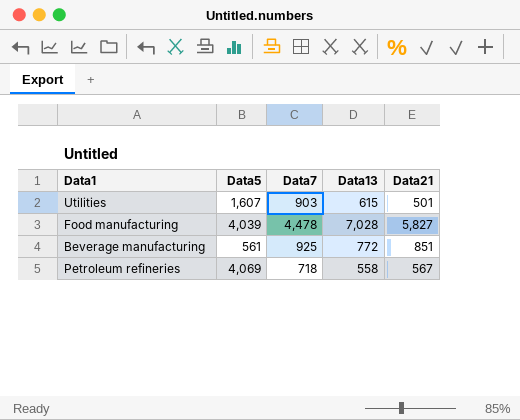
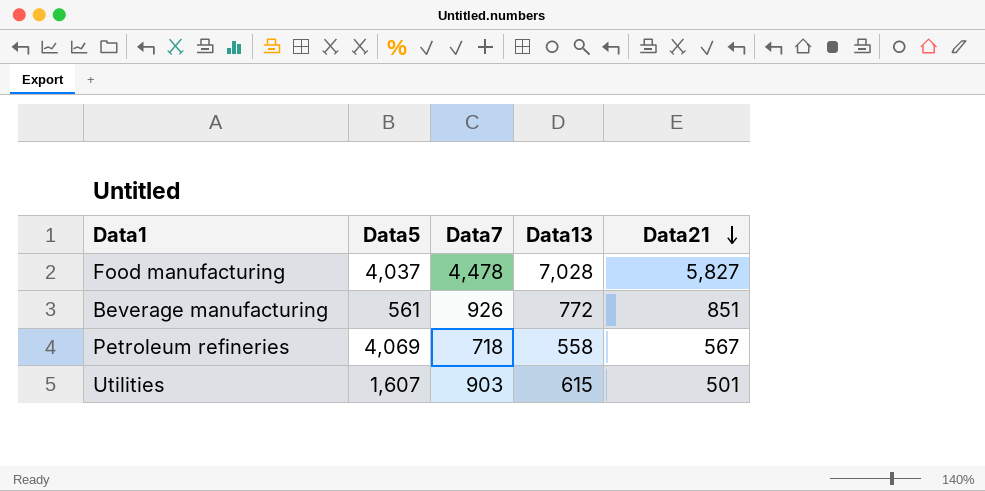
row order: none -> Data21 descending
Food manufacturing | Data5: 4,039 -> 4,037
Beverage manufacturing | Data7: 925 -> 926

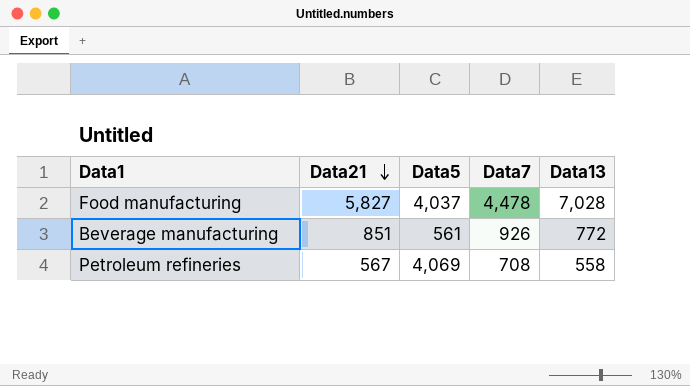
column Data21 | position: 5 -> 2
row Utilities: 1,607 | 903 | 615 | 501 -> none
Petroleum refineries | Data7: 718 -> 708

